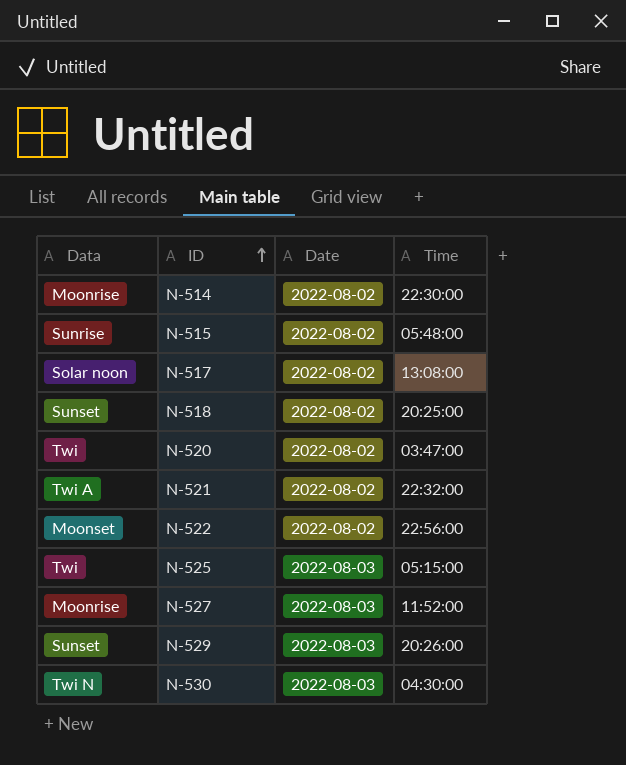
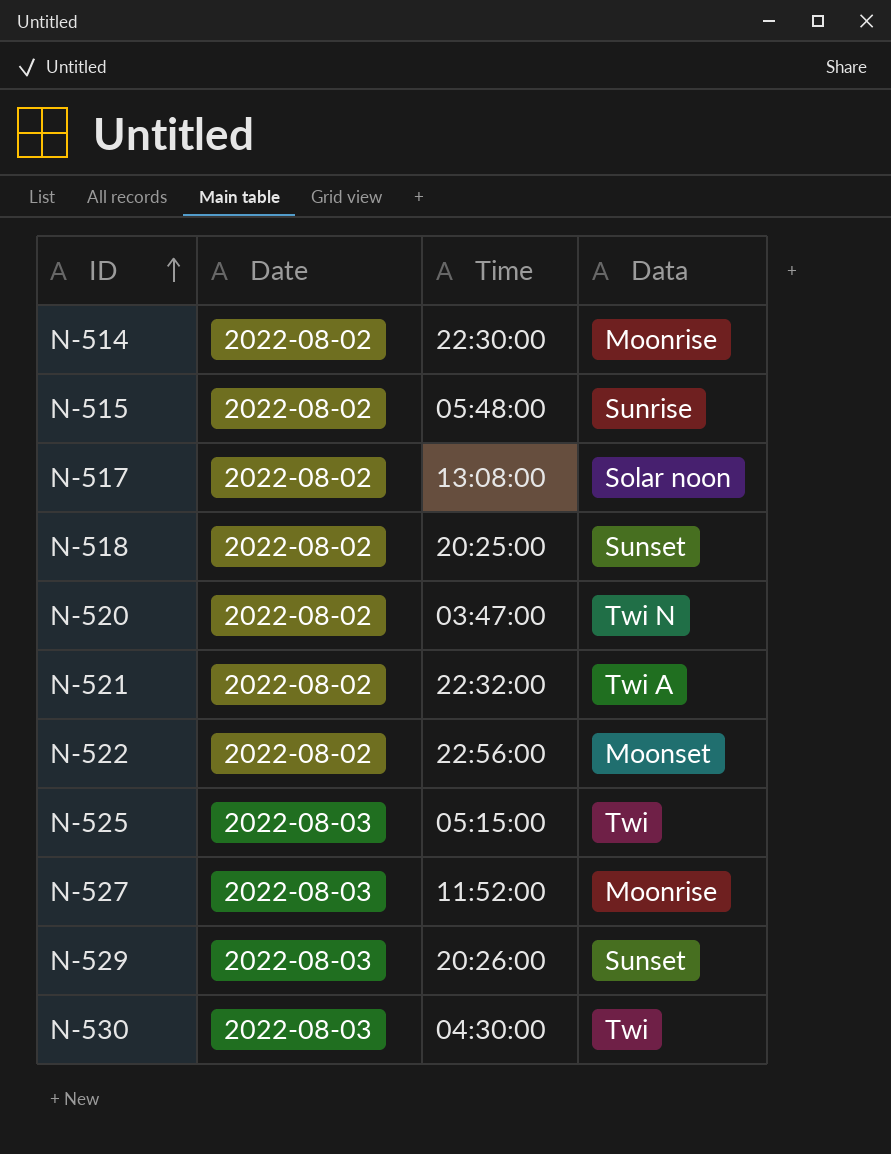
column Data | position: 1 -> 4
N-520 | Data: Twi -> Twi N
N-530 | Data: Twi N -> Twi

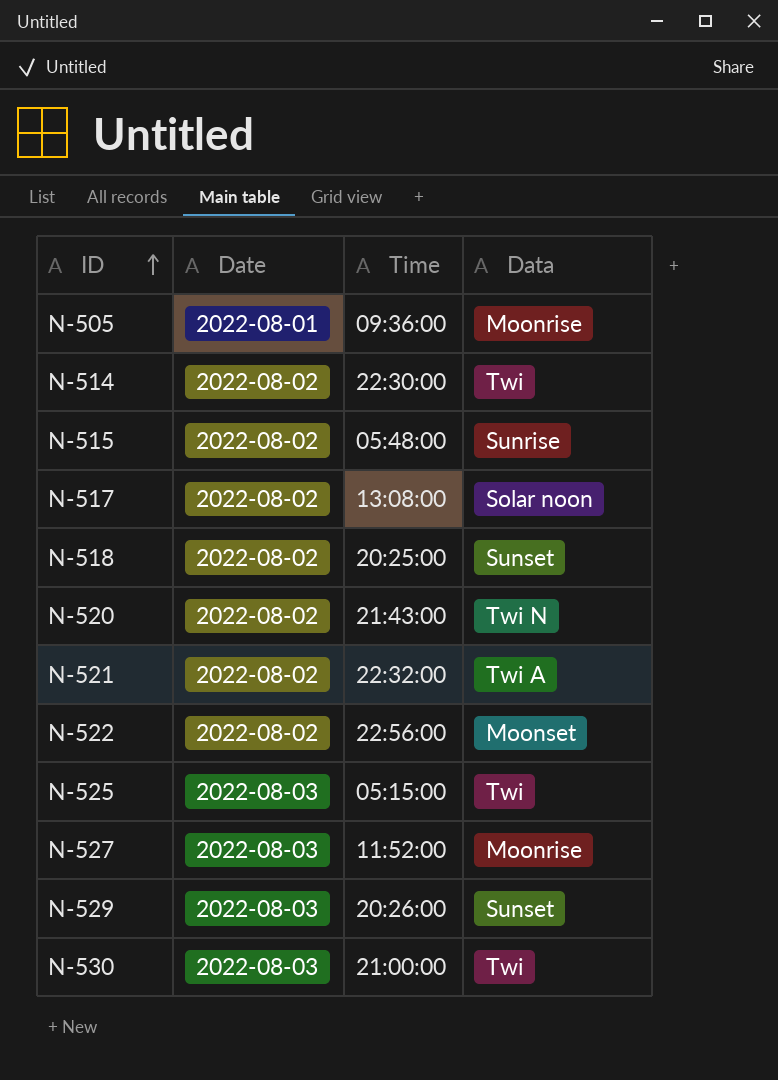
row N-505: none -> 2022-08-01 | 09:36:00 | Moonrise
N-514 | Data: Moonrise -> Twi
N-520 | Time: 03:47:00 -> 21:43:00
N-530 | Time: 04:30:00 -> 21:00:00

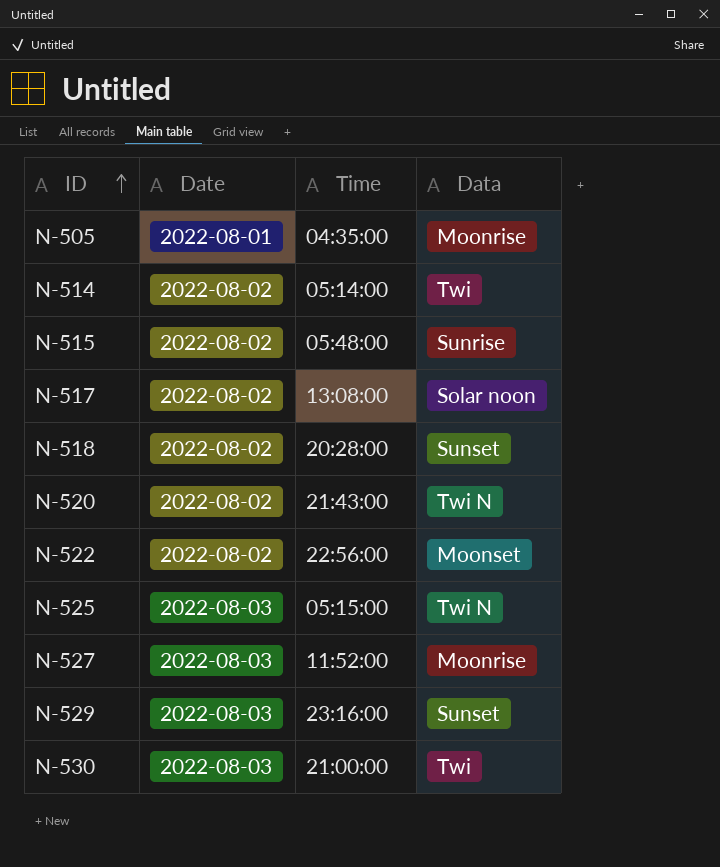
row N-521: 2022-08-02 | 22:32:00 | Twi A -> none
N-505 | Time: 09:36:00 -> 04:35:00
N-514 | Time: 22:30:00 -> 05:14:00
N-518 | Time: 20:25:00 -> 20:28:00
N-525 | Data: Twi -> Twi N
N-529 | Time: 20:26:00 -> 23:16:00

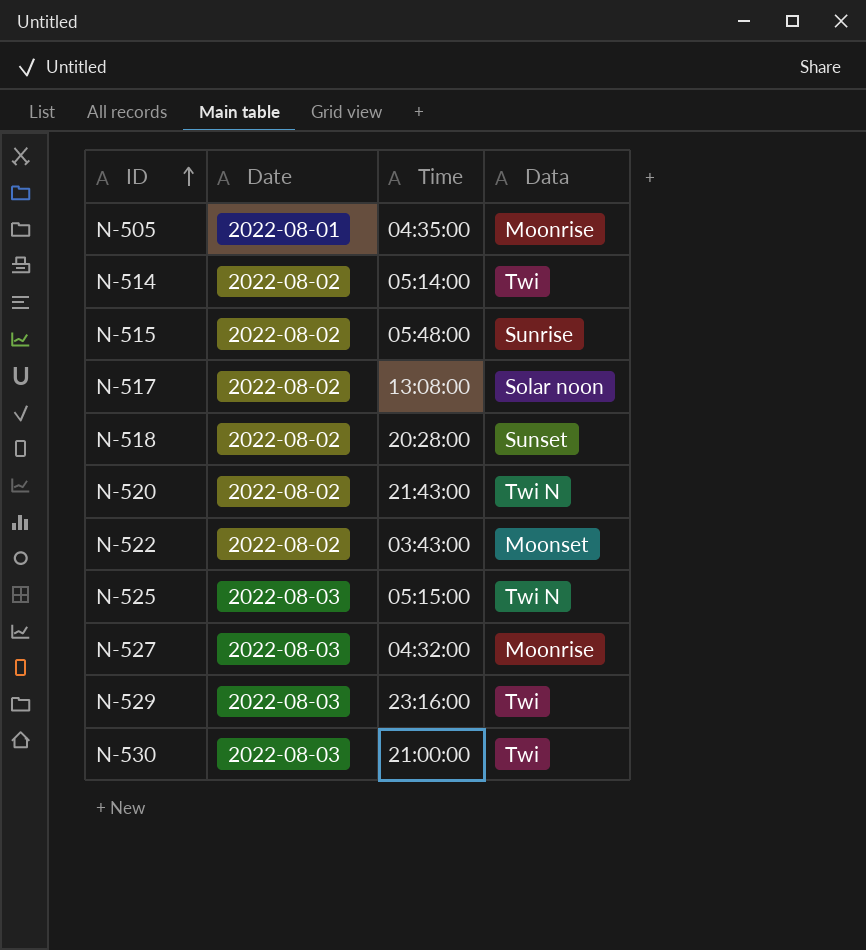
N-522 | Time: 22:56:00 -> 03:43:00
N-527 | Time: 11:52:00 -> 04:32:00
N-529 | Data: Sunset -> Twi

